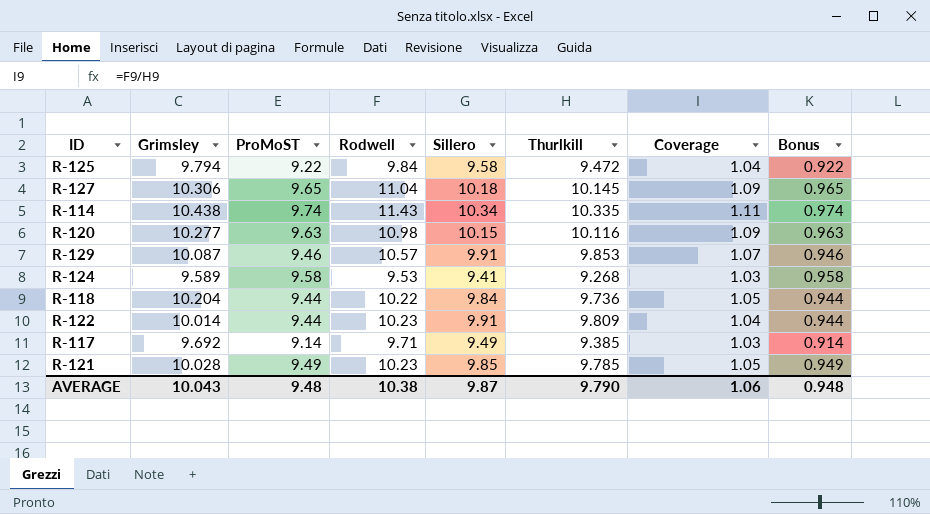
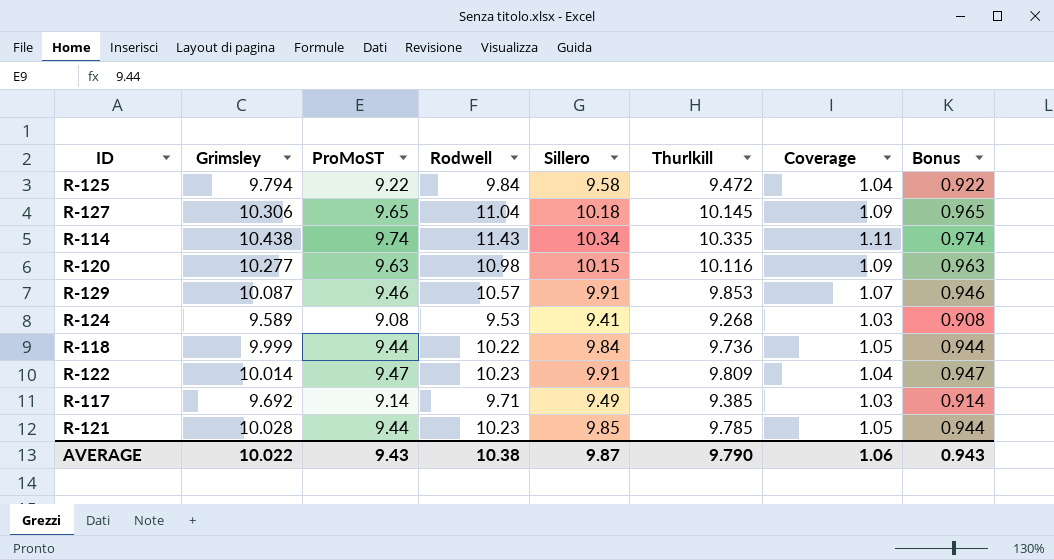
R-124 | ProMoST: 9.58 -> 9.08
R-124 | Bonus: 0.958 -> 0.908
R-118 | Grimsley: 10.204 -> 9.999
R-122 | ProMoST: 9.44 -> 9.47
R-122 | Bonus: 0.944 -> 0.947
R-121 | ProMoST: 9.49 -> 9.44
R-121 | Bonus: 0.949 -> 0.944
AVERAGE | Grimsley: 10.043 -> 10.022
AVERAGE | ProMoST: 9.48 -> 9.43
AVERAGE | Bonus: 0.948 -> 0.943

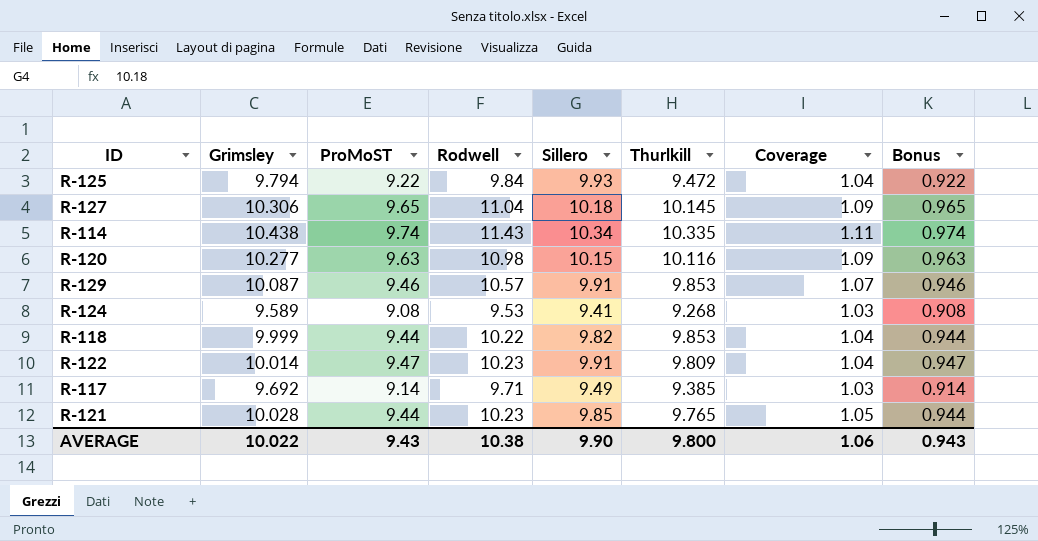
R-125 | Sillero: 9.58 -> 9.93
R-118 | Sillero: 9.84 -> 9.82
R-118 | Thurlkill: 9.736 -> 9.853
R-118 | Coverage: 1.05 -> 1.04
R-121 | Thurlkill: 9.785 -> 9.765
AVERAGE | Sillero: 9.87 -> 9.90
AVERAGE | Thurlkill: 9.790 -> 9.800

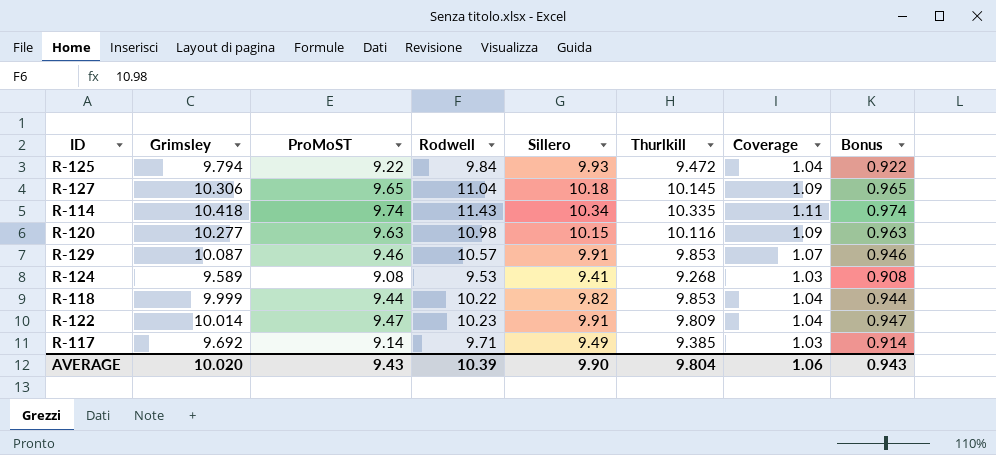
row R-121: 10.028 | 9.44 | 10.23 | 9.85 | 9.765 | 1.05 | 0.944 -> none
R-114 | Grimsley: 10.438 -> 10.418
AVERAGE | Grimsley: 10.022 -> 10.020
AVERAGE | Rodwell: 10.38 -> 10.39
AVERAGE | Thurlkill: 9.800 -> 9.804

